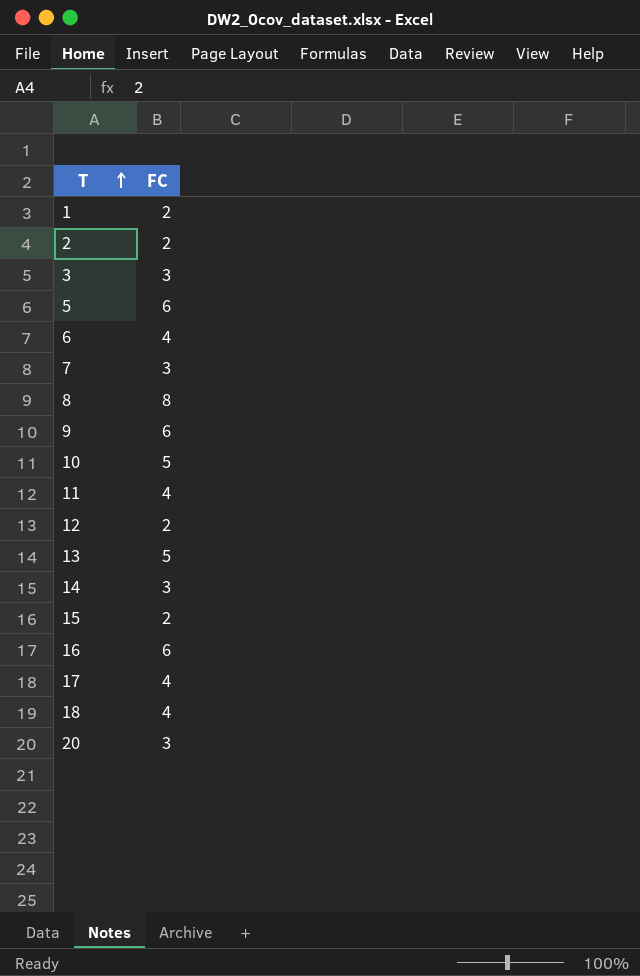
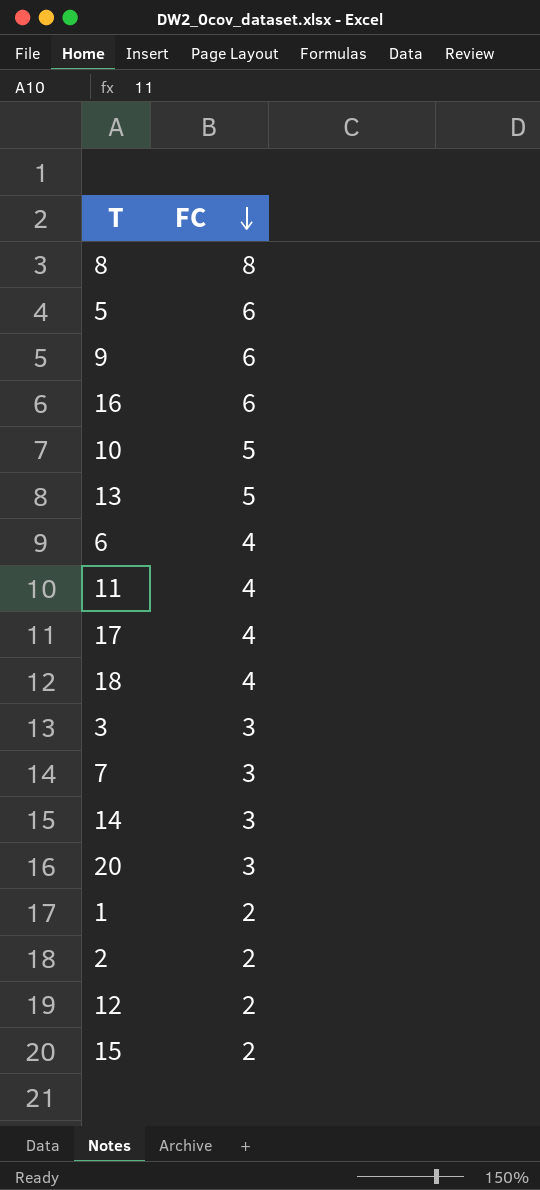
row order: T ascending -> FC descending

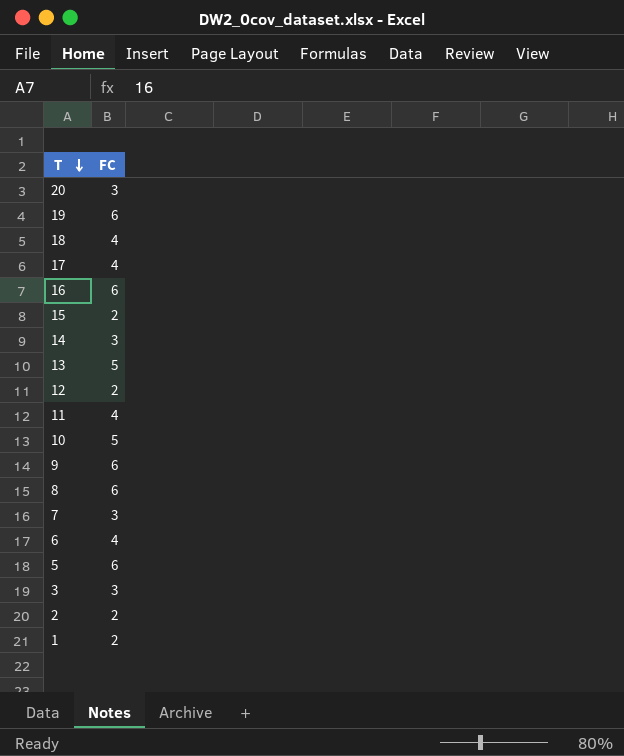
row order: FC descending -> T descending
row 19: none -> 6
8 | FC: 8 -> 6

